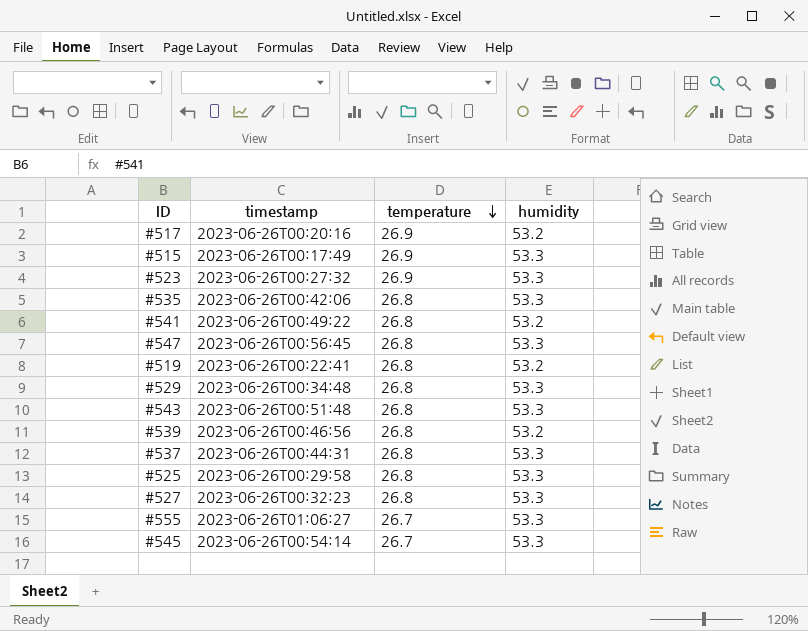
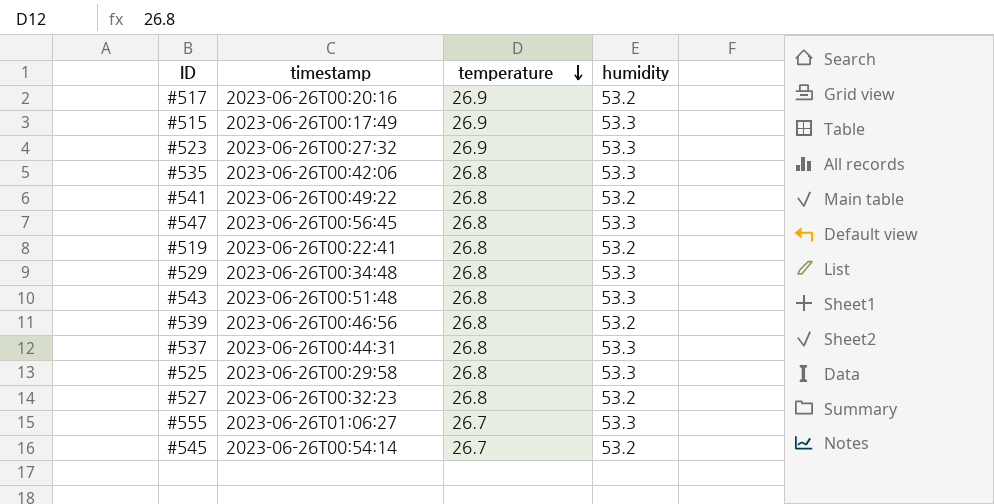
#527 | humidity: 53.3 -> 53.2
#545 | humidity: 53.3 -> 53.2

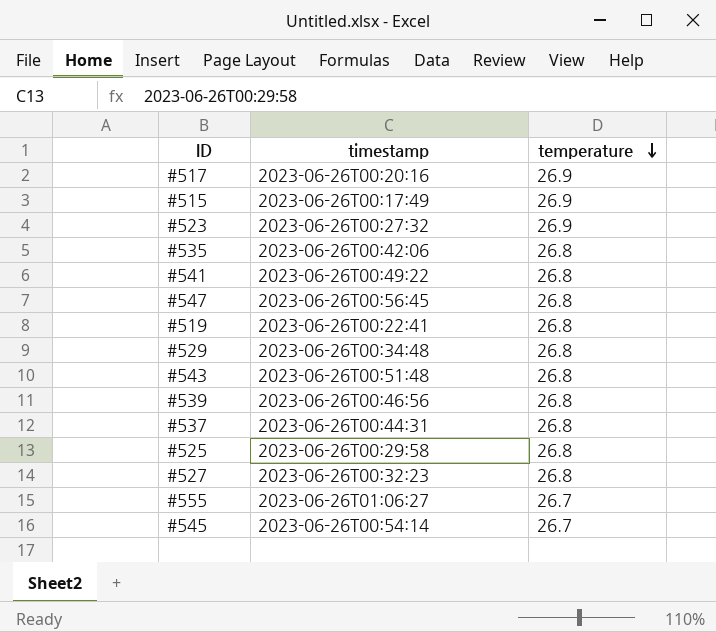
column humidity | position: 4 -> none

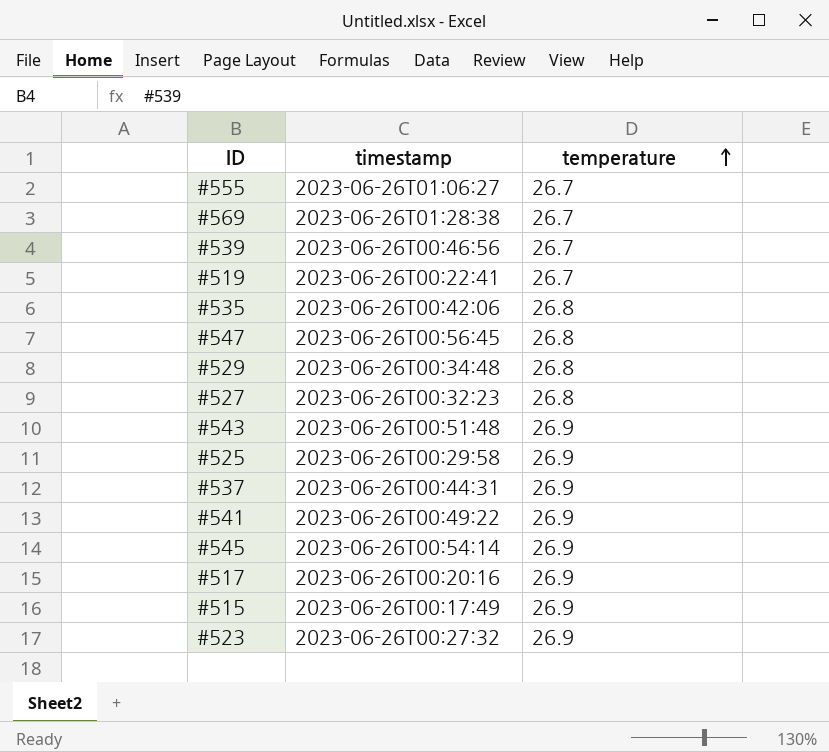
row order: temperature descending -> temperature ascending
row #569: none -> 2023-06-26T01:28:38 | 26.7
#539 | temperature: 26.8 -> 26.7
#519 | temperature: 26.8 -> 26.7
#543 | temperature: 26.8 -> 26.9
#525 | temperature: 26.8 -> 26.9
#537 | temperature: 26.8 -> 26.9
#541 | temperature: 26.8 -> 26.9
#545 | temperature: 26.7 -> 26.9

